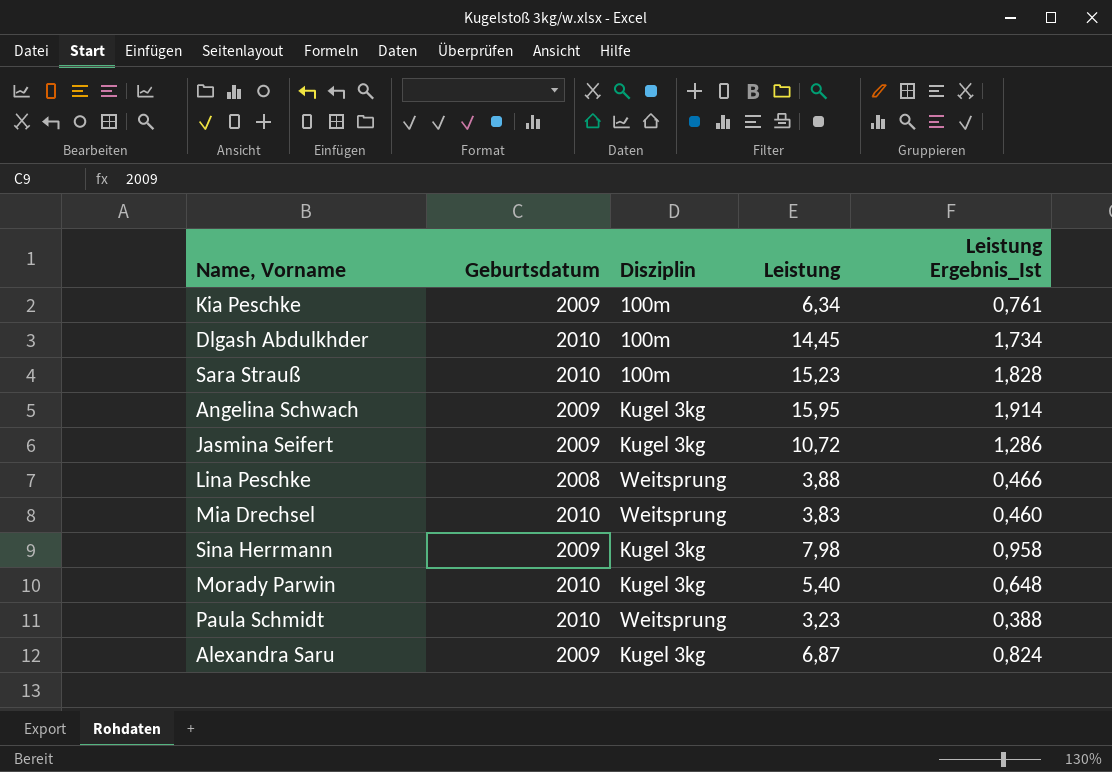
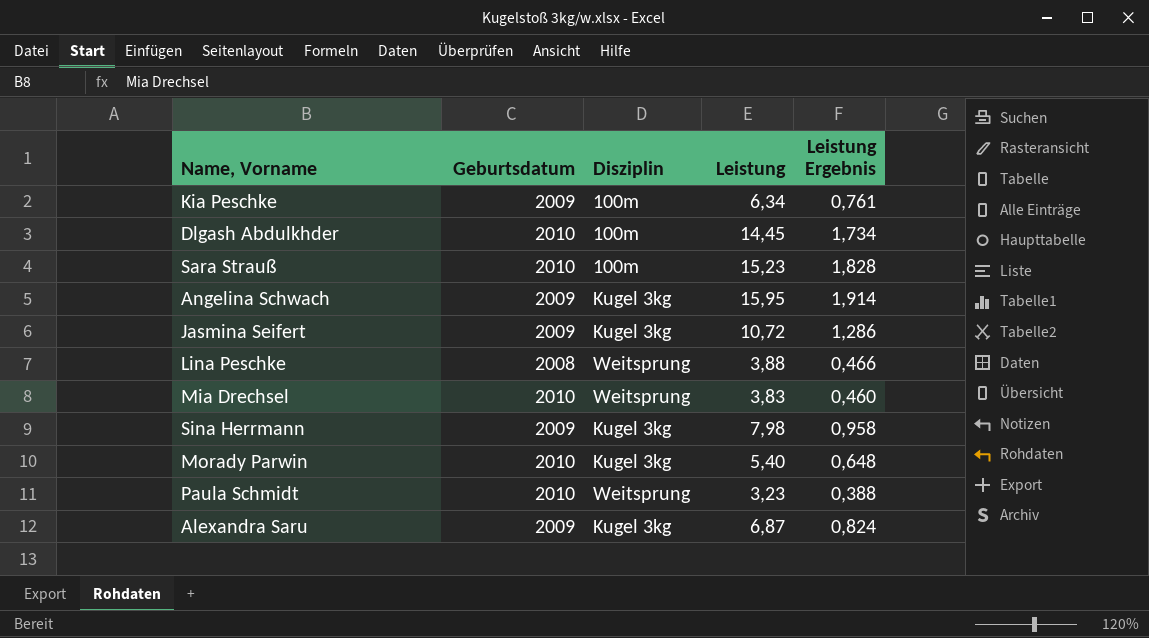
column name: Leistung Ergebnis_Ist -> Leistung Ergebnis

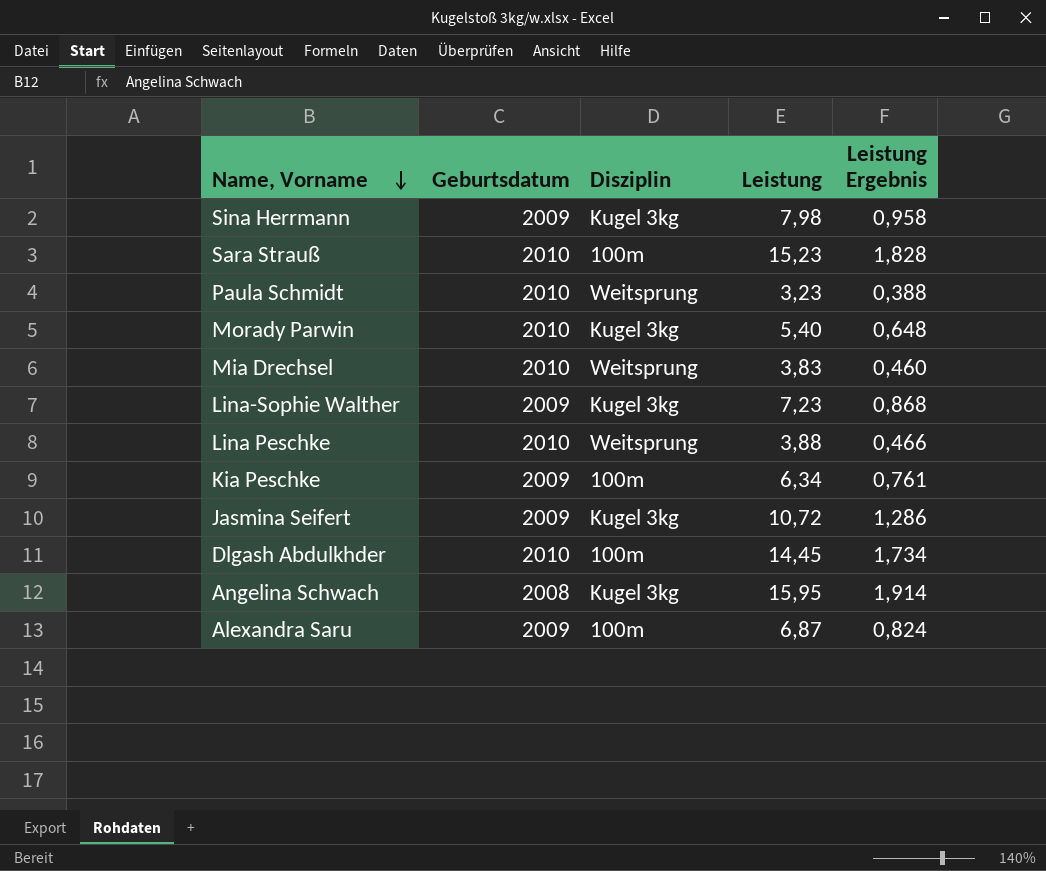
row order: none -> Name, Vorname descending
row Lina-Sophie Walther: none -> 2009 | Kugel 3kg | 7,23 | 0,868
Lina Peschke | Geburtsdatum: 2008 -> 2010
Angelina Schwach | Geburtsdatum: 2009 -> 2008
Alexandra Saru | Disziplin: Kugel 3kg -> 100m

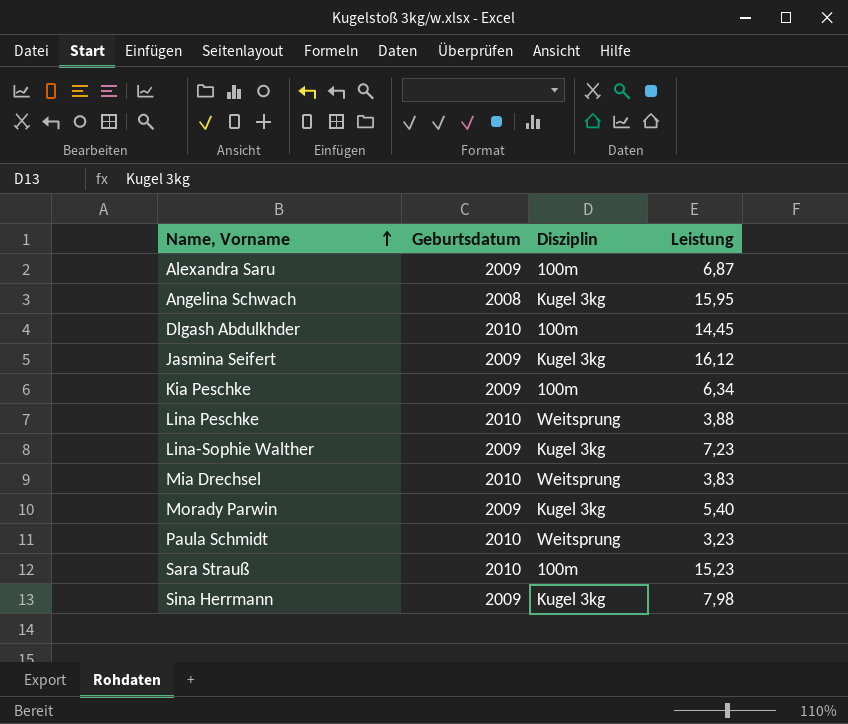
row order: Name, Vorname descending -> Name, Vorname ascending
column Leistung Ergebnis | formula: [Leistung] * 0,12 -> none
Jasmina Seifert | Leistung: 10,72 -> 16,12
Morady Parwin | Geburtsdatum: 2010 -> 2009

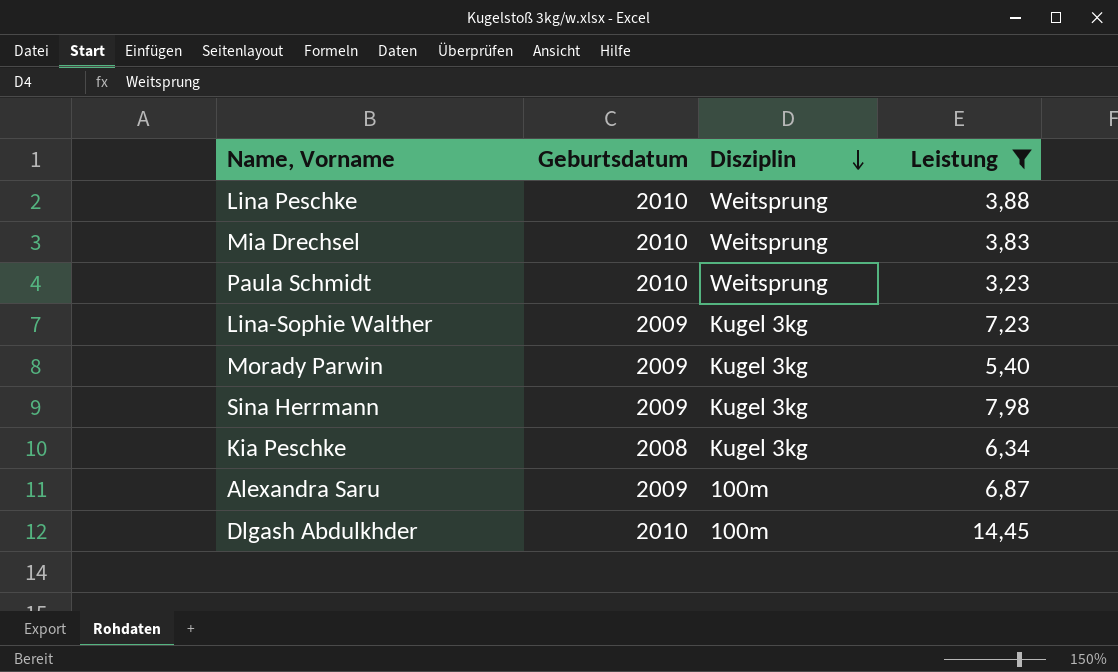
filter: none -> Leistung <= 14,45
row order: Name, Vorname ascending -> Disziplin descending
Kia Peschke | Geburtsdatum: 2009 -> 2008
Kia Peschke | Disziplin: 100m -> Kugel 3kg

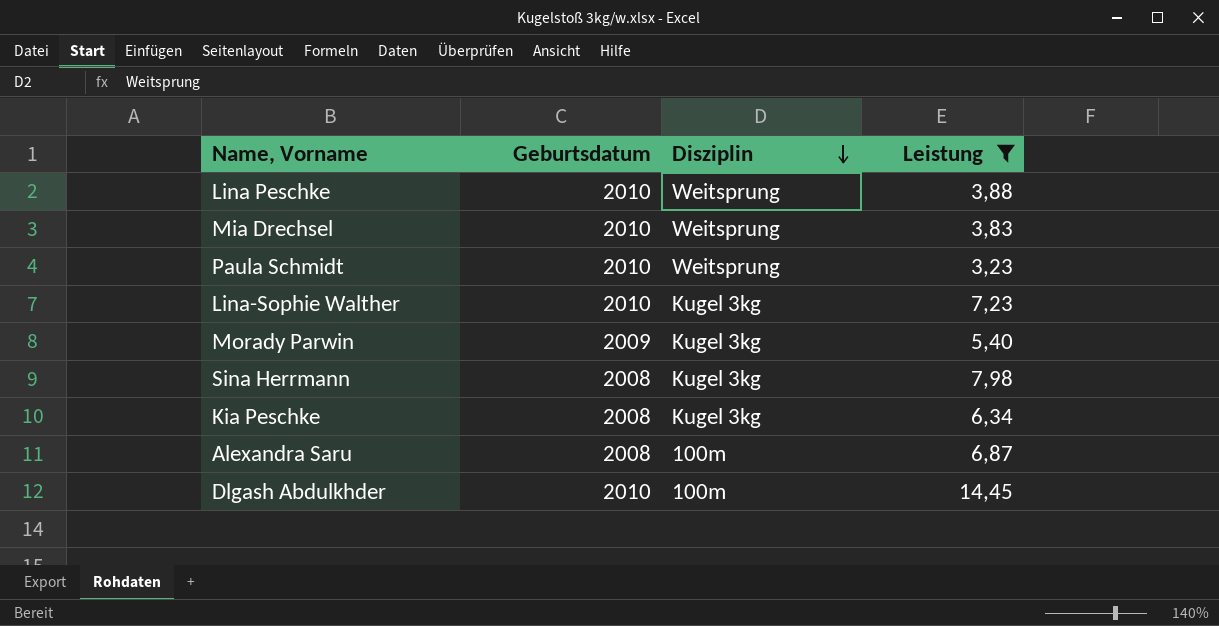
Lina-Sophie Walther | Geburtsdatum: 2009 -> 2010
Sina Herrmann | Geburtsdatum: 2009 -> 2008
Alexandra Saru | Geburtsdatum: 2009 -> 2008

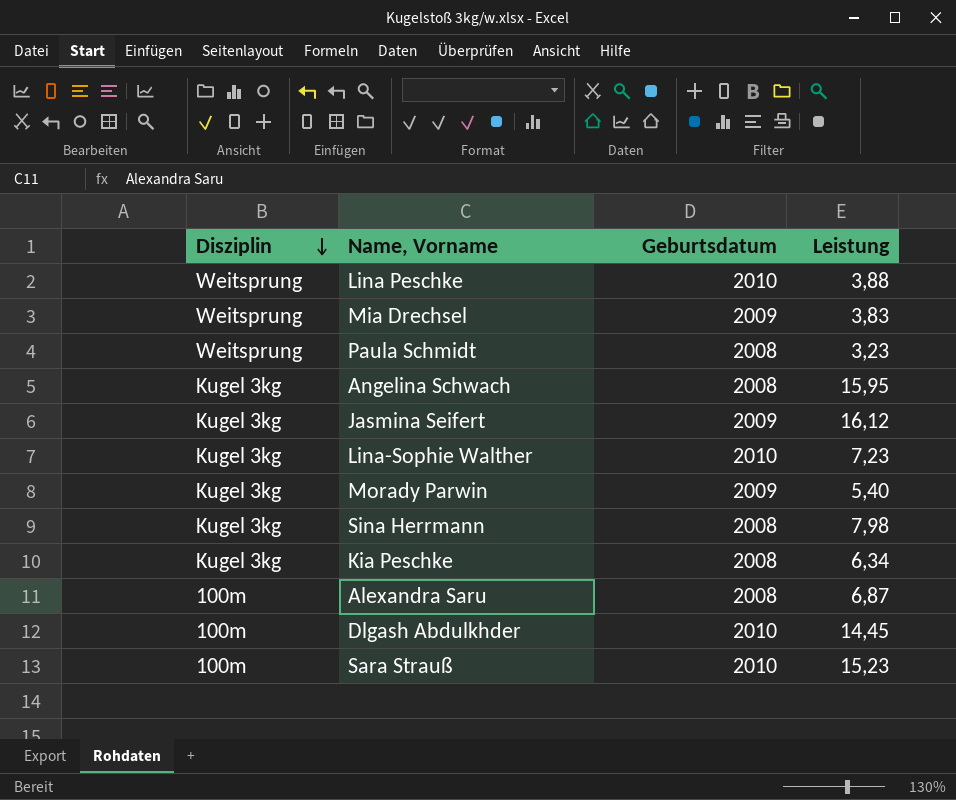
filter: Leistung <= 14,45 -> none
column Disziplin | position: 3 -> 1
Mia Drechsel | Geburtsdatum: 2010 -> 2009
Paula Schmidt | Geburtsdatum: 2010 -> 2008

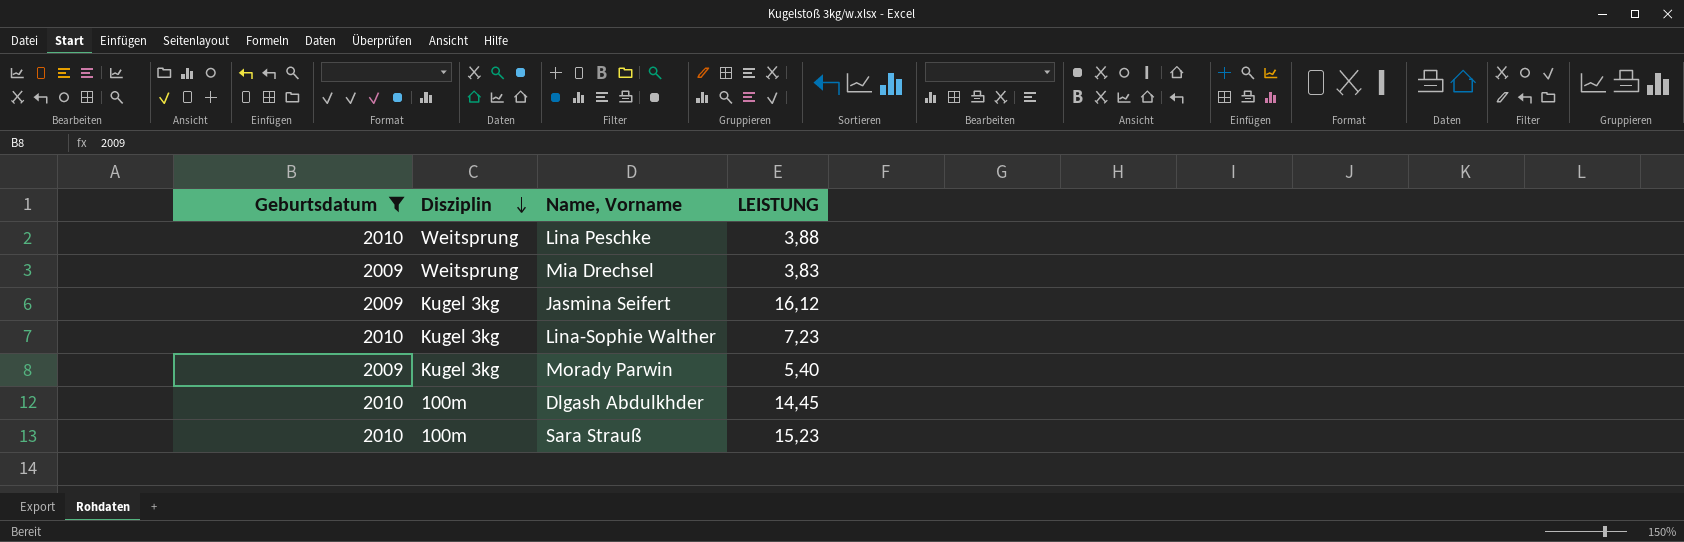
filter: none -> Geburtsdatum != 2008
column Geburtsdatum | position: 3 -> 1
column name: Leistung -> LEISTUNG

